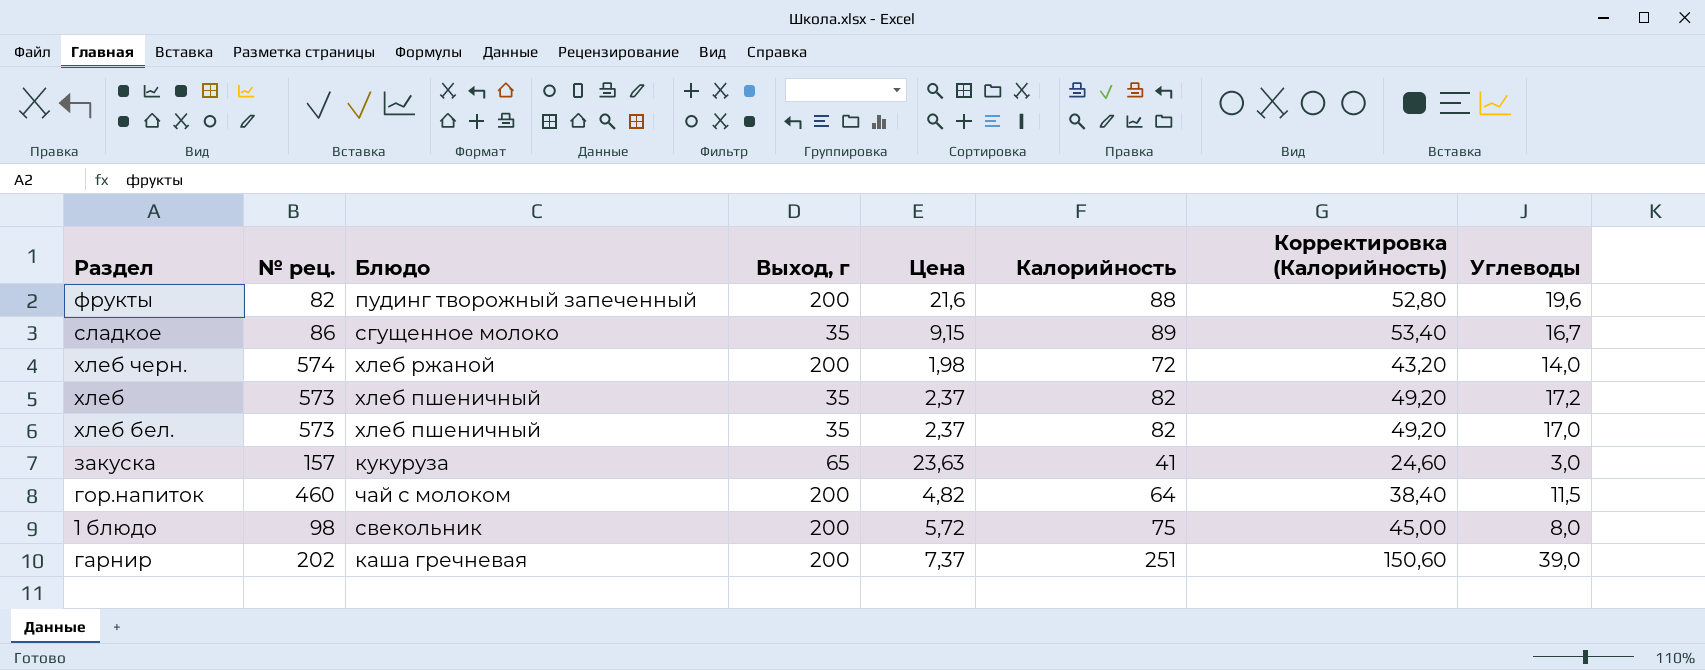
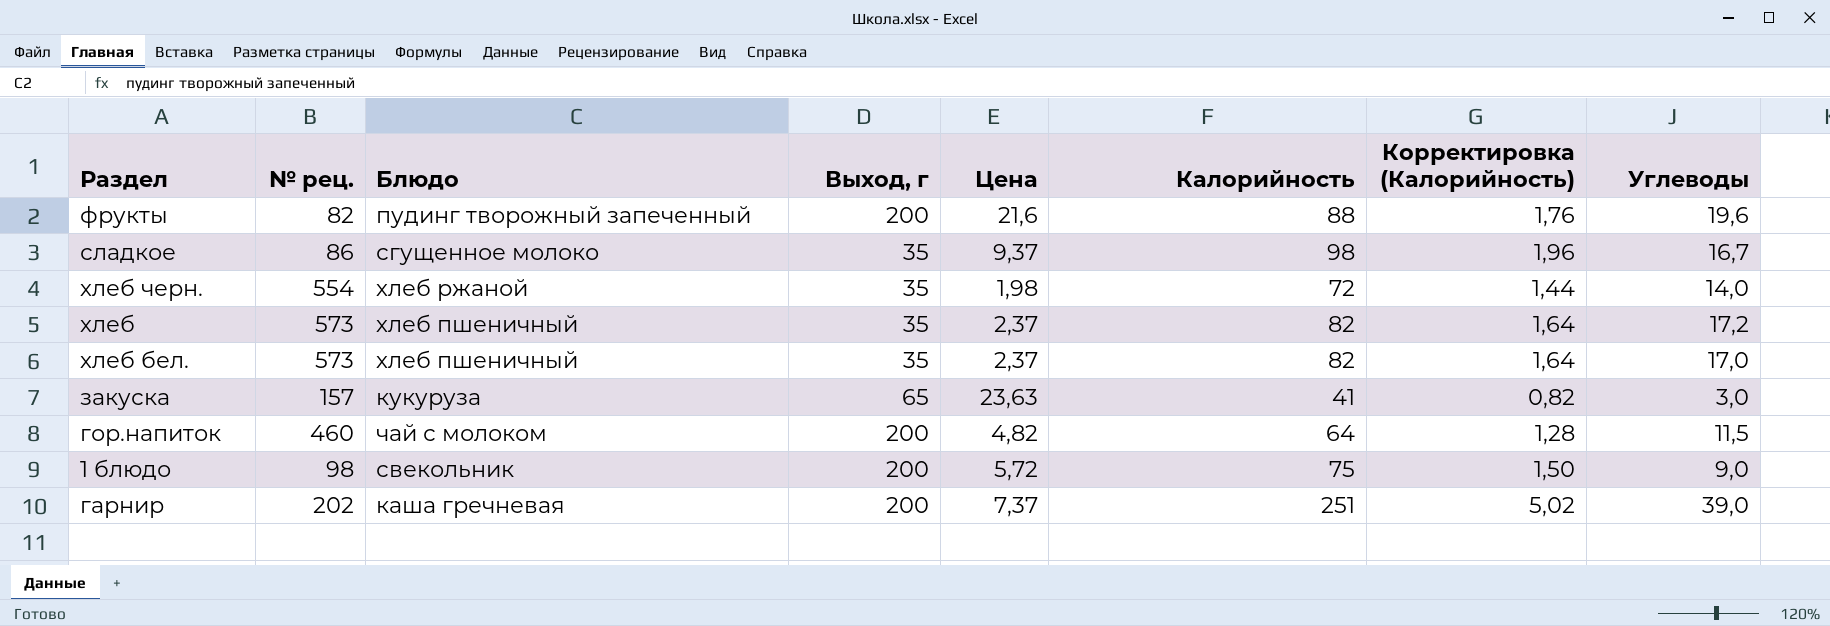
column Корректировка (Калорийность) | formula: [Калорийность] * 0,6 -> [Калорийность] * 0,02
сладкое | Цена: 9,15 -> 9,37
сладкое | Калорийность: 89 -> 98
хлеб черн. | № рец.: 574 -> 554
хлеб черн. | Выход, г: 200 -> 35
1 блюдо | Углеводы: 8,0 -> 9,0

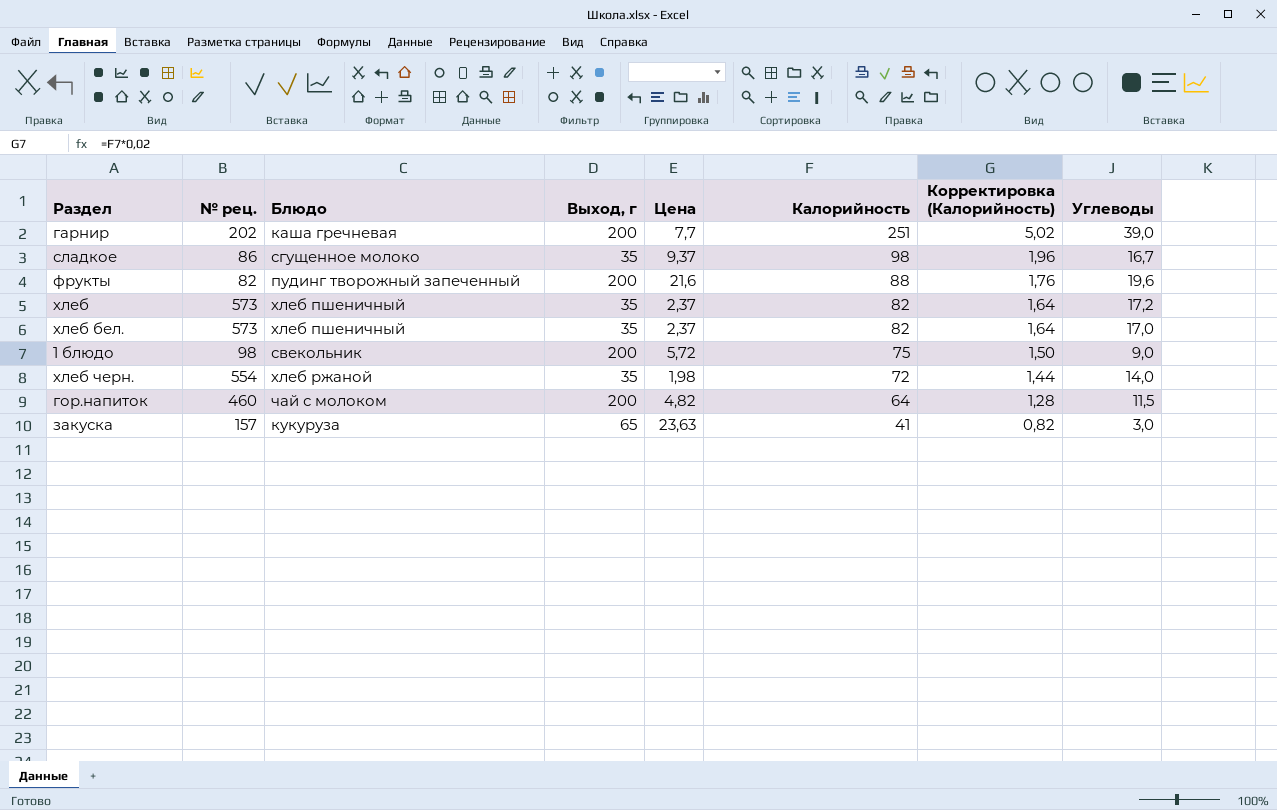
row order: none -> Калорийность descending
гарнир | Цена: 7,37 -> 7,7

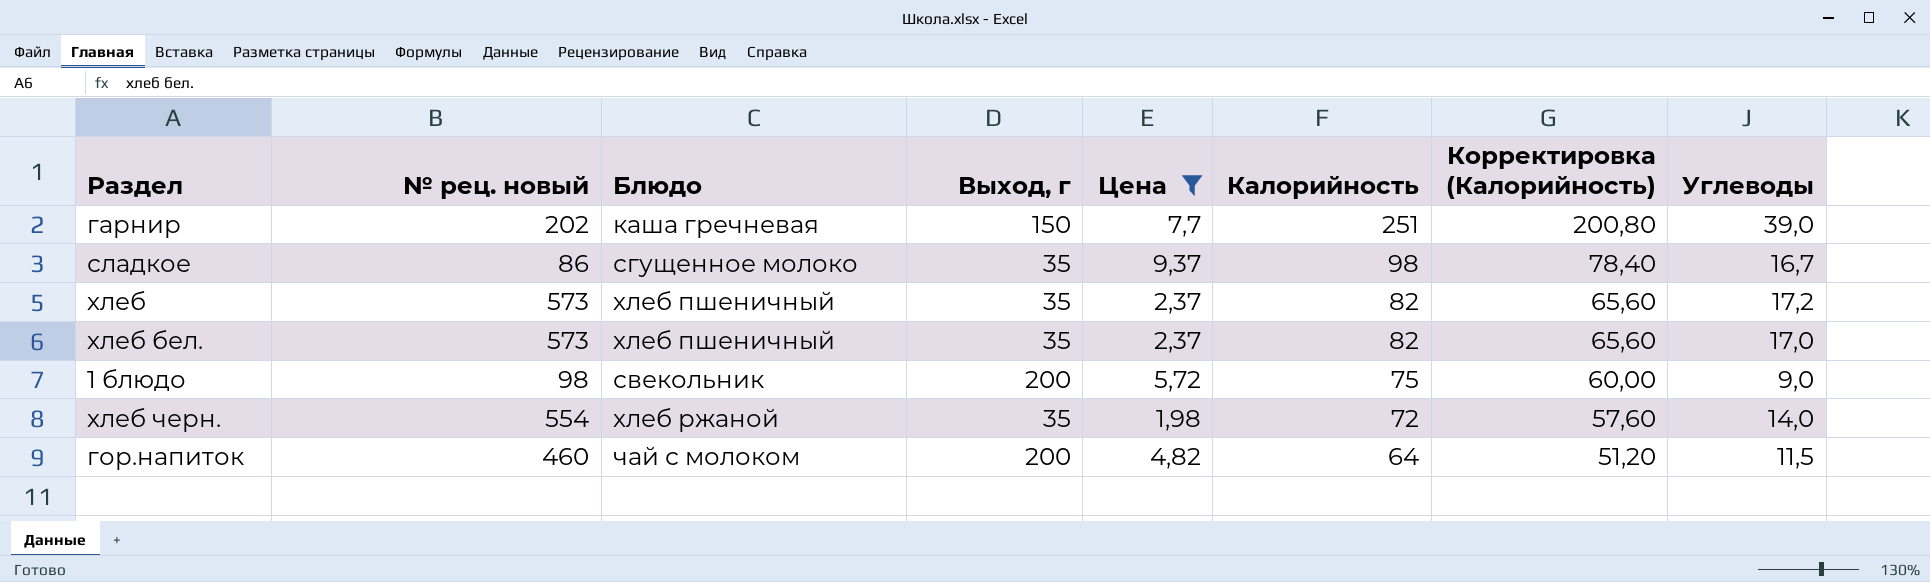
filter: none -> Цена <= 9,37
column name: № рец. -> № рец. новый
column Корректировка (Калорийность) | formula: [Калорийность] * 0,02 -> [Калорийность] * 0,8
гарнир | Выход, г: 200 -> 150

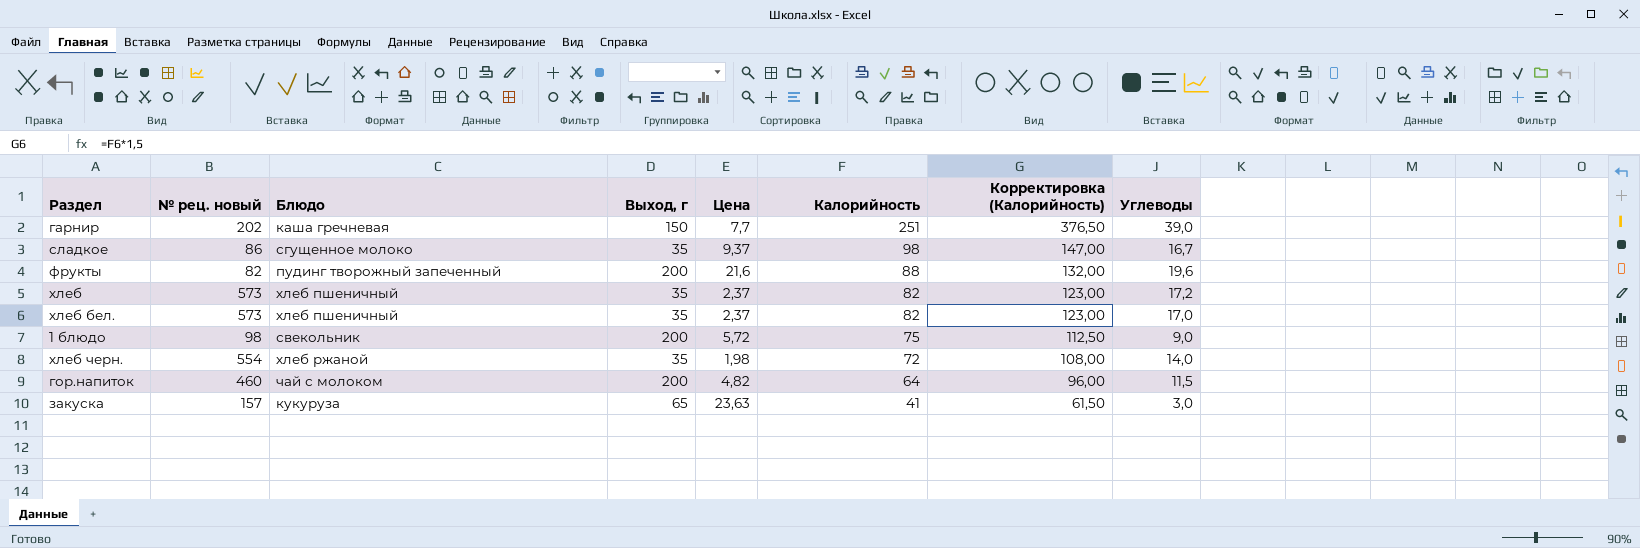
filter: Цена <= 9,37 -> none
column Корректировка (Калорийность) | formula: [Калорийность] * 0,8 -> [Калорийность] * 1,5

